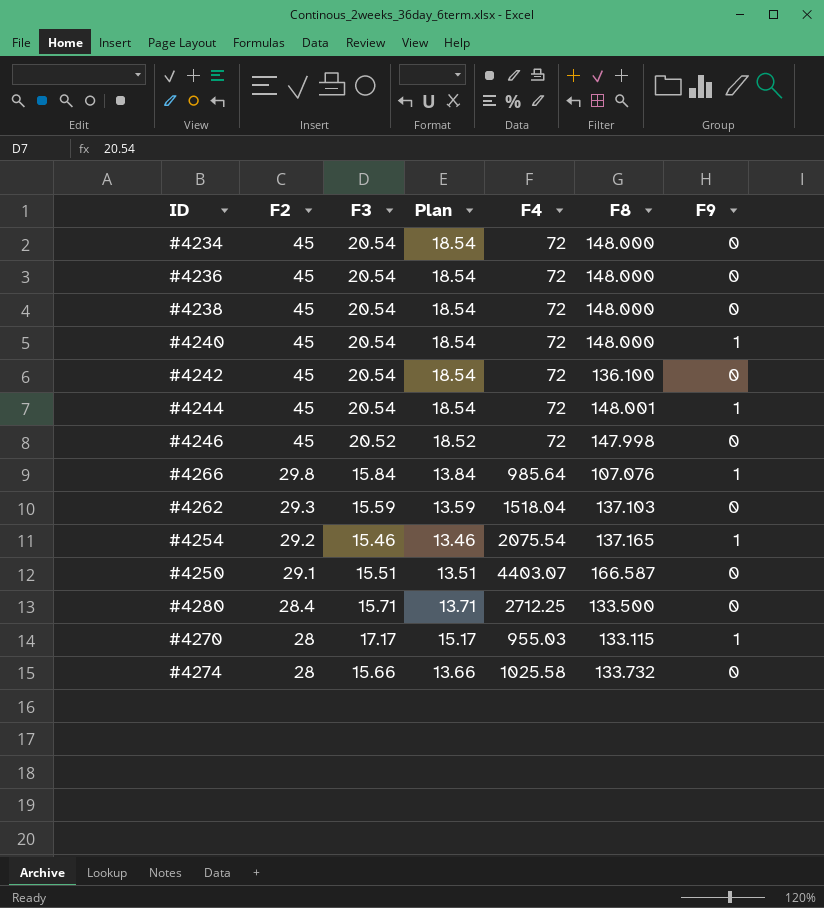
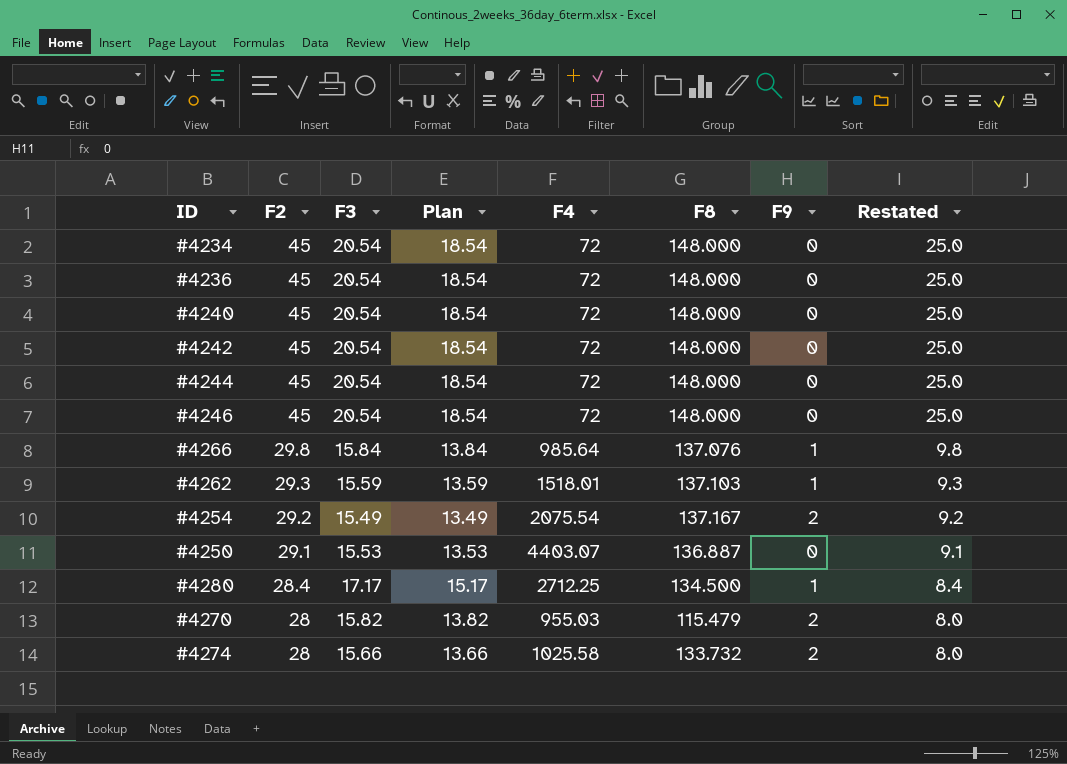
column Restated | formula: none -> [F2] - 20
row #4238: 45 | 20.54 | 18.54 | 72 | 148.000 | 0 -> none
#4240 | F9: 1 -> 0
#4242 | F8: 136.100 -> 148.000
#4244 | F8: 148.001 -> 148.000
#4244 | F9: 1 -> 0
#4246 | F3: 20.52 -> 20.54
#4246 | Plan: 18.52 -> 18.54
#4246 | F8: 147.998 -> 148.000
#4266 | F8: 107.076 -> 137.076
#4262 | F4: 1518.04 -> 1518.01
#4262 | F9: 0 -> 1
#4254 | F3: 15.46 -> 15.49
#4254 | Plan: 13.46 -> 13.49
#4254 | F8: 137.165 -> 137.167
#4254 | F9: 1 -> 2
#4250 | F3: 15.51 -> 15.53
#4250 | Plan: 13.51 -> 13.53
#4250 | F8: 166.587 -> 136.887
#4280 | F3: 15.71 -> 17.17
#4280 | Plan: 13.71 -> 15.17
#4280 | F8: 133.500 -> 134.500
#4280 | F9: 0 -> 1
#4270 | F3: 17.17 -> 15.82
#4270 | Plan: 15.17 -> 13.82
#4270 | F8: 133.115 -> 115.479
#4270 | F9: 1 -> 2
#4274 | F9: 0 -> 2

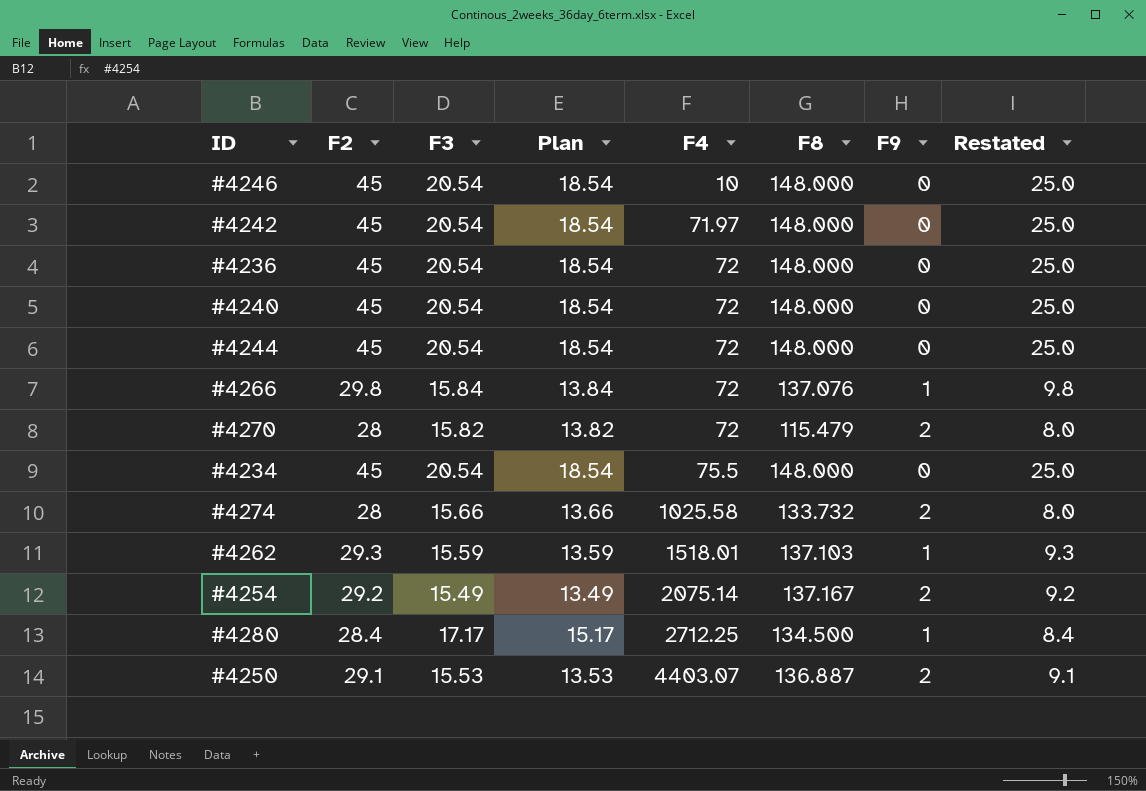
row order: F2 descending -> F4 ascending
#4246 | F4: 72 -> 10
#4242 | F4: 72 -> 71.97
#4266 | F4: 985.64 -> 72
#4270 | F4: 955.03 -> 72
#4234 | F4: 72 -> 75.5
#4254 | F4: 2075.54 -> 2075.14
#4250 | F9: 0 -> 2

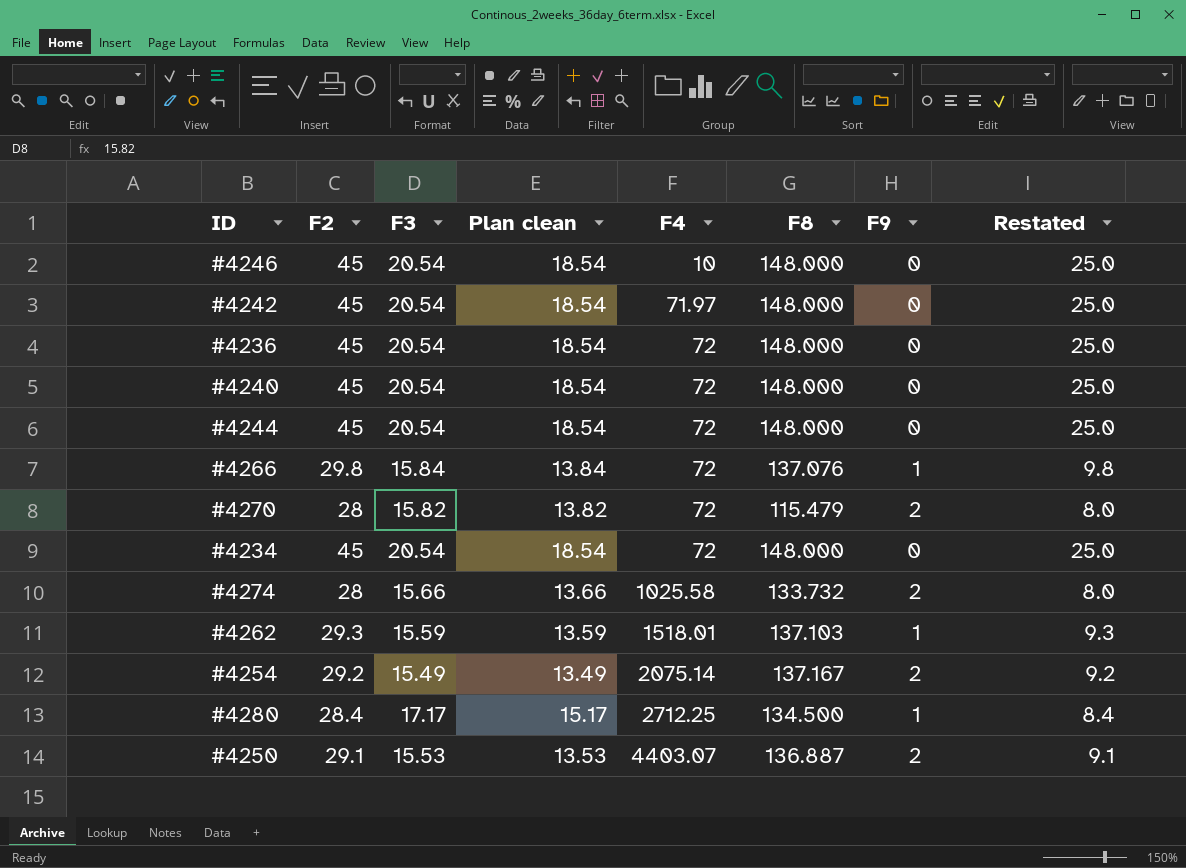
column name: Plan -> Plan clean
#4234 | F4: 75.5 -> 72

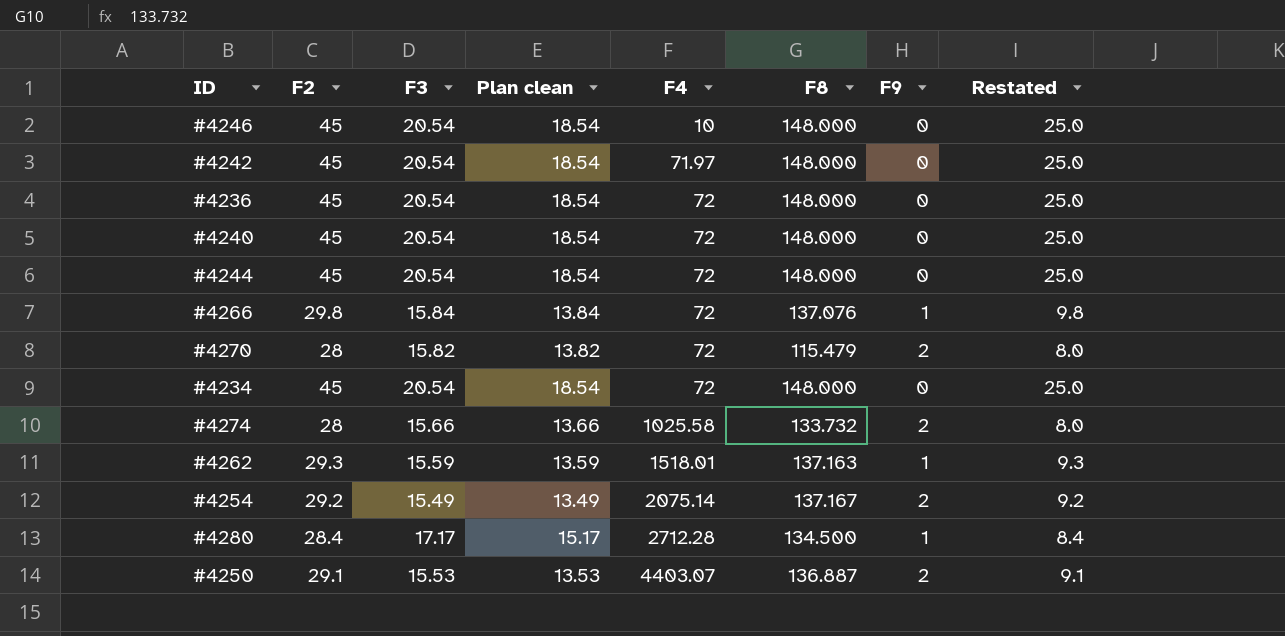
#4262 | F8: 137.103 -> 137.163
#4280 | F4: 2712.25 -> 2712.28

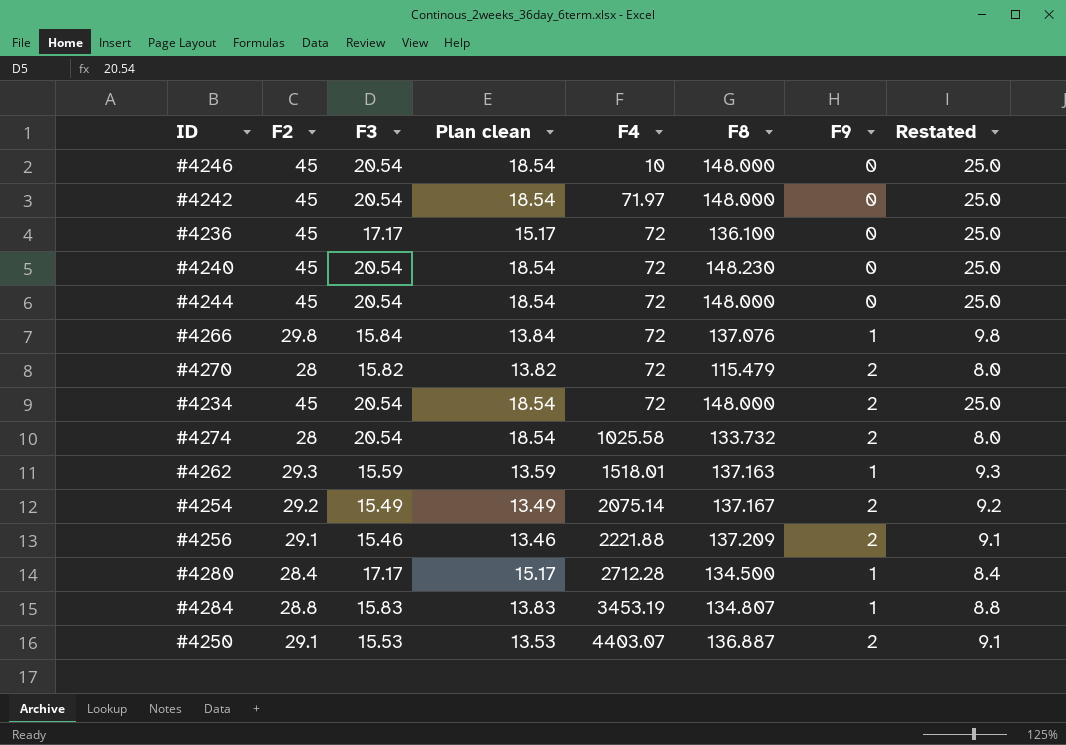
#4236 | F3: 20.54 -> 17.17
#4236 | Plan clean: 18.54 -> 15.17
#4236 | F8: 148.000 -> 136.100
#4240 | F8: 148.000 -> 148.230
#4234 | F9: 0 -> 2
#4274 | F3: 15.66 -> 20.54
#4274 | Plan clean: 13.66 -> 18.54
row #4256: none -> 29.1 | 15.46 | 13.46 | 2221.88 | 137.209 | 2 | 9.1
row #4284: none -> 28.8 | 15.83 | 13.83 | 3453.19 | 134.807 | 1 | 8.8

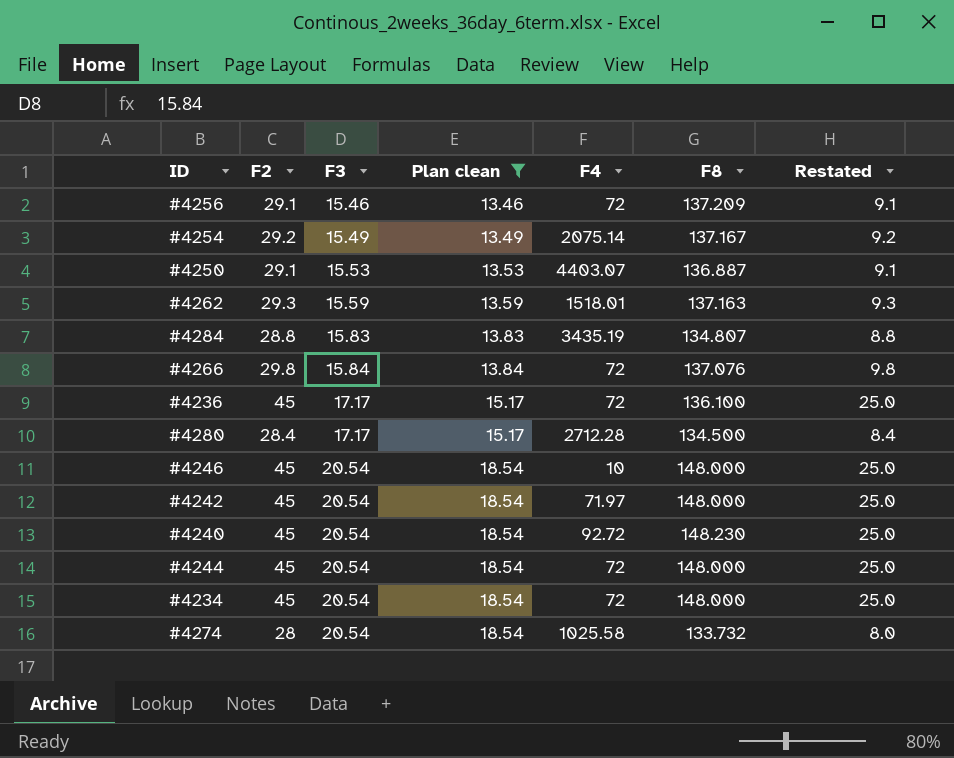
filter: none -> Plan clean != 13.82
row order: F4 ascending -> F3 ascending
column F9 | position: 7 -> none
#4256 | F4: 2221.88 -> 72
#4284 | F4: 3453.19 -> 3435.19
#4240 | F4: 72 -> 92.72

